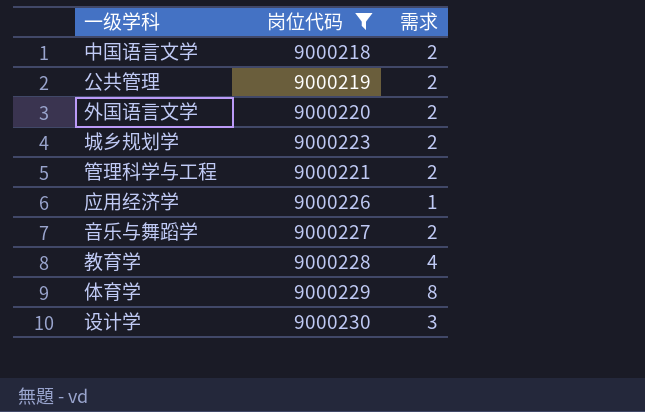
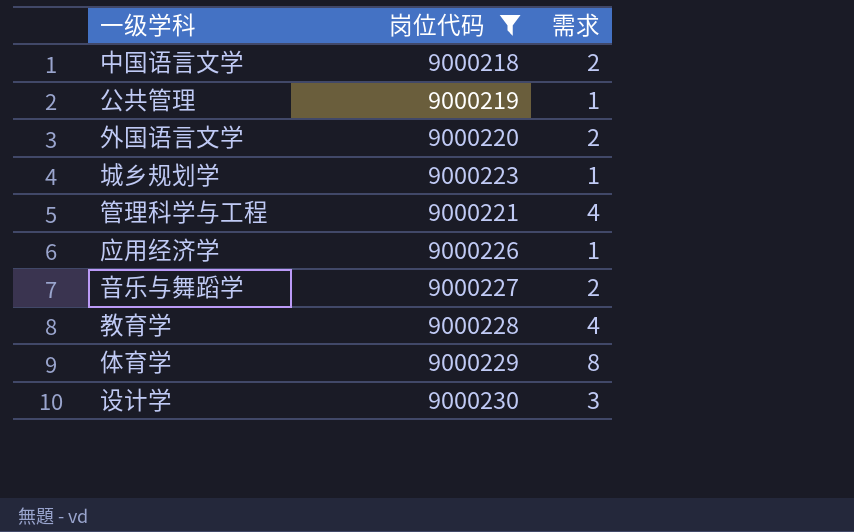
公共管理 | 需求: 2 -> 1
城乡规划学 | 需求: 2 -> 1
管理科学与工程 | 需求: 2 -> 4

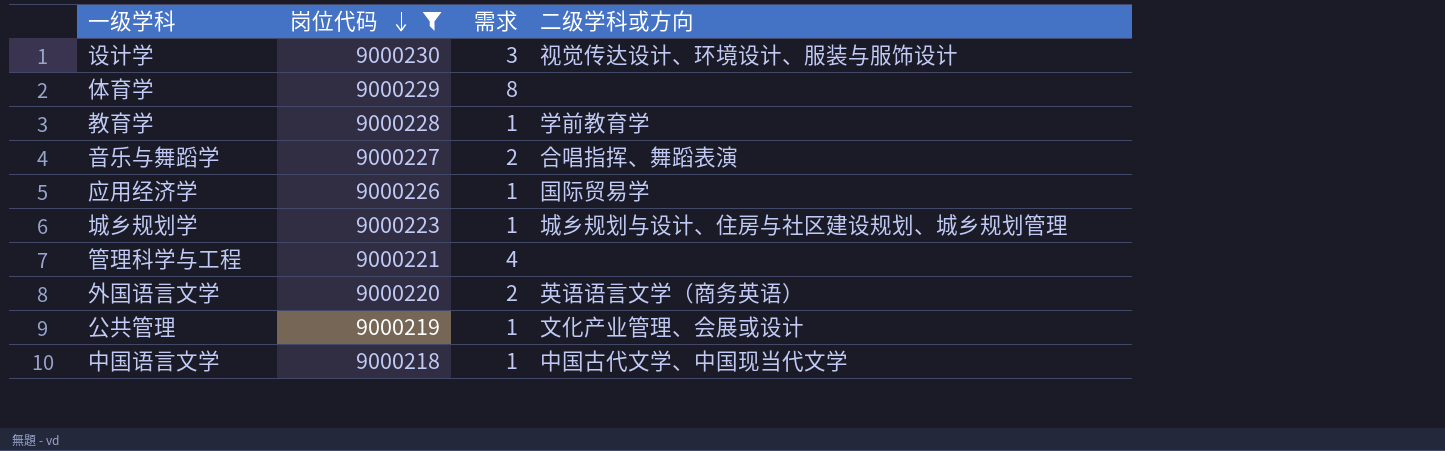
row order: none -> 岗位代码 descending
column 二级学科或方向 | position: none -> 4
教育学 | 需求: 4 -> 1
中国语言文学 | 需求: 2 -> 1

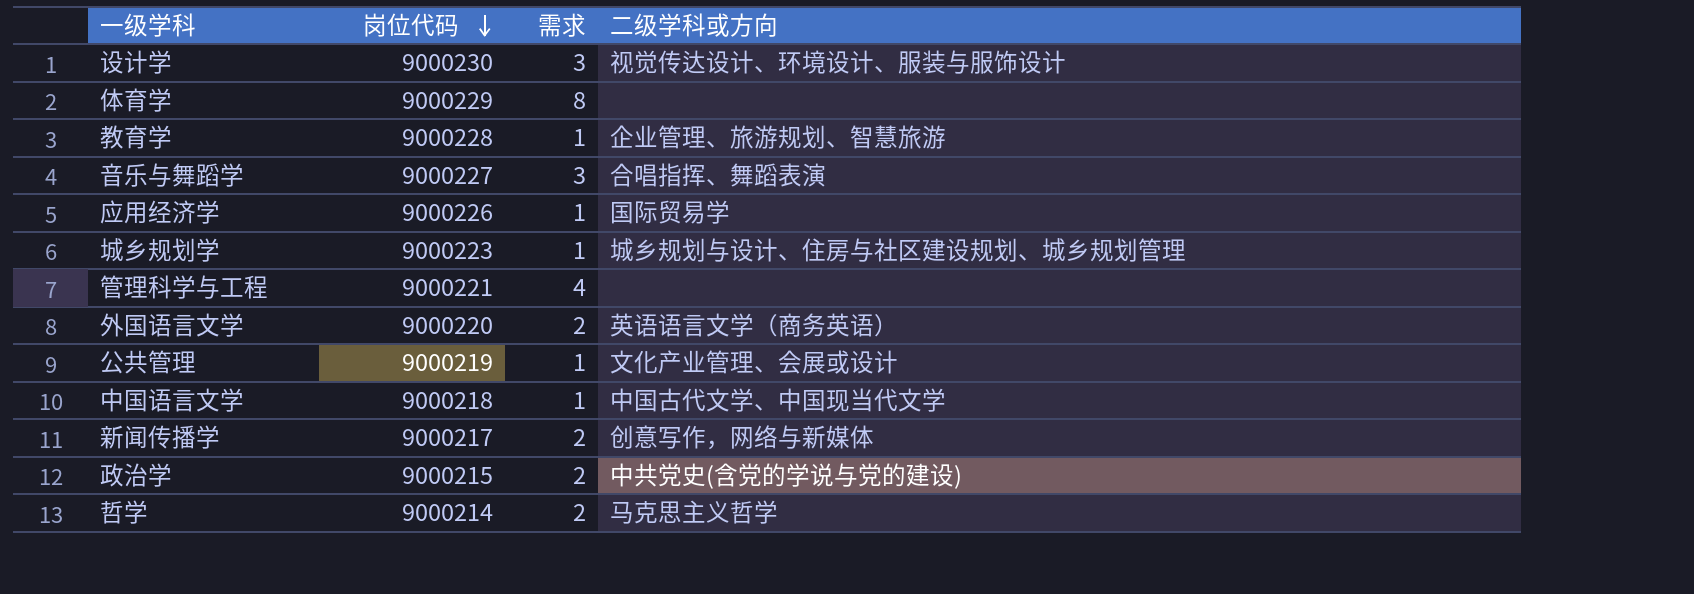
filter: 岗位代码 >= 9000218 -> none
教育学 | 二级学科或方向: 学前教育学 -> 企业管理、旅游规划、智慧旅游
音乐与舞蹈学 | 需求: 2 -> 3

